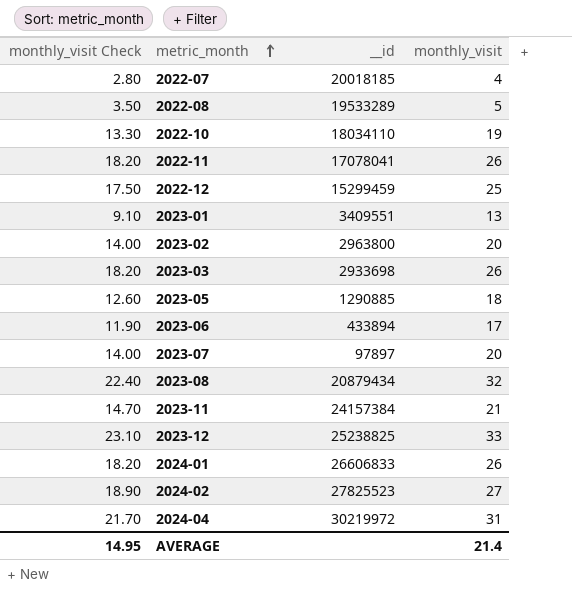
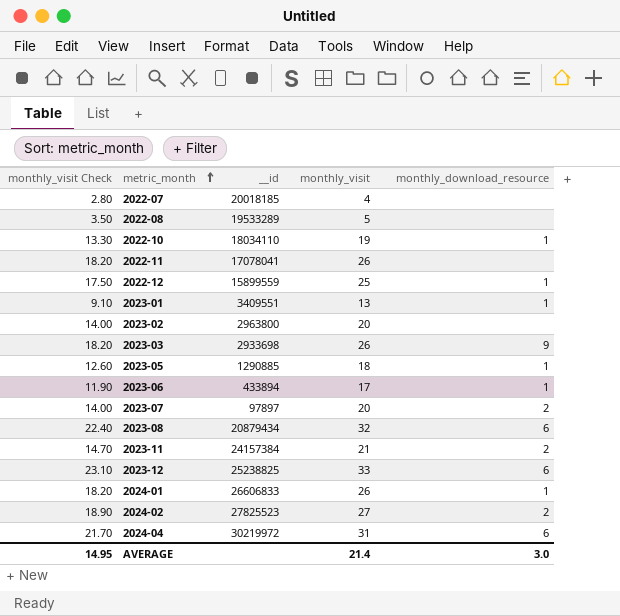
column monthly_download_resource | position: none -> 5
2022-12 | __id: 15299459 -> 15899559

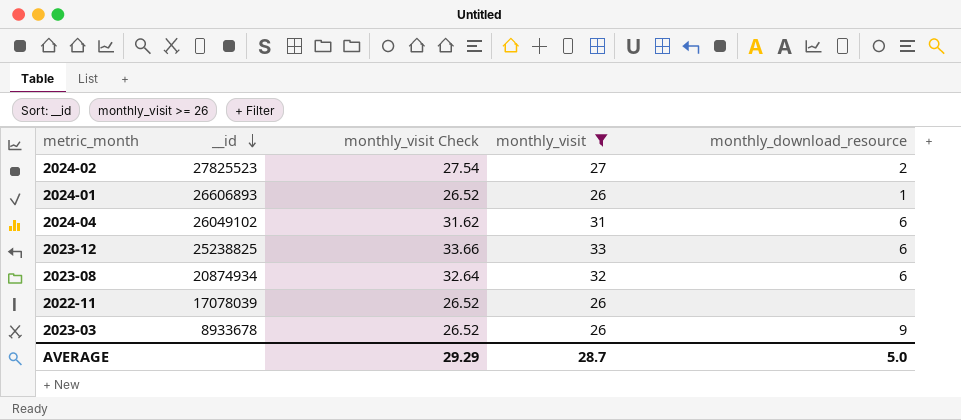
filter: none -> monthly_visit >= 26
row order: metric_month ascending -> __id descending
column monthly_visit Check | formula: [monthly_visit] * 0.7 -> [monthly_visit] * 1.02
column monthly_visit Check | position: 1 -> 3
2024-01 | __id: 26606833 -> 26606893
2024-04 | __id: 30219972 -> 26049102
2023-08 | __id: 20879434 -> 20874934
2022-11 | __id: 17078041 -> 17078039
2023-03 | __id: 2933698 -> 8933678
AVERAGE | monthly_visit Check: 14.95 -> 29.29
AVERAGE | monthly_visit: 21.4 -> 28.7
AVERAGE | monthly_download_resource: 3.0 -> 5.0

